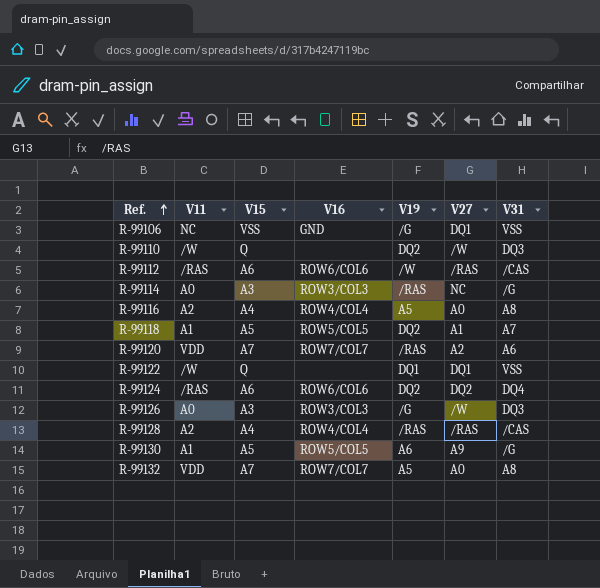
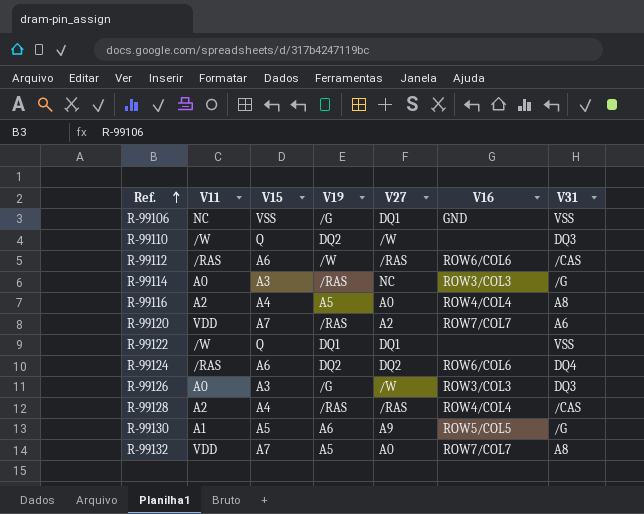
column V16 | position: 4 -> 6
row R-99118: A1 | A5 | ROW5/COL5 | DQ2 | A1 | A7 -> none

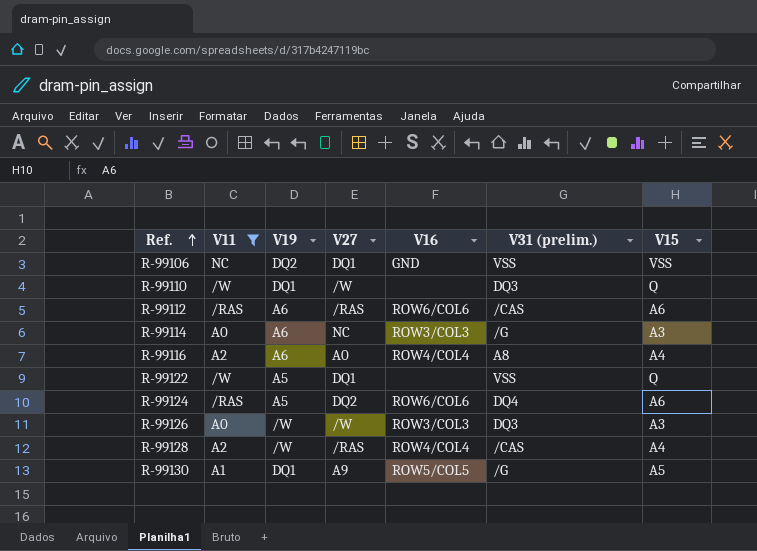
filter: none -> V11 != VDD
column name: V31 -> V31 (prelim.)
column V15 | position: 3 -> 7
R-99106 | V19: /G -> DQ2
R-99110 | V19: DQ2 -> DQ1
R-99112 | V19: /W -> A6
R-99114 | V19: /RAS -> A6
R-99116 | V19: A5 -> A6
R-99122 | V19: DQ1 -> A5
R-99124 | V19: DQ2 -> A5
R-99126 | V19: /G -> /W
R-99128 | V19: /RAS -> /W
R-99130 | V19: A6 -> DQ1

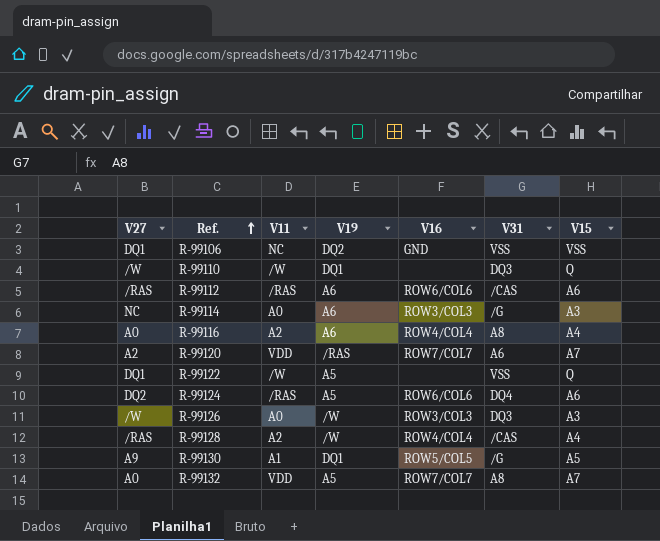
filter: V11 != VDD -> none
column V27 | position: 4 -> 1
column name: V31 (prelim.) -> V31

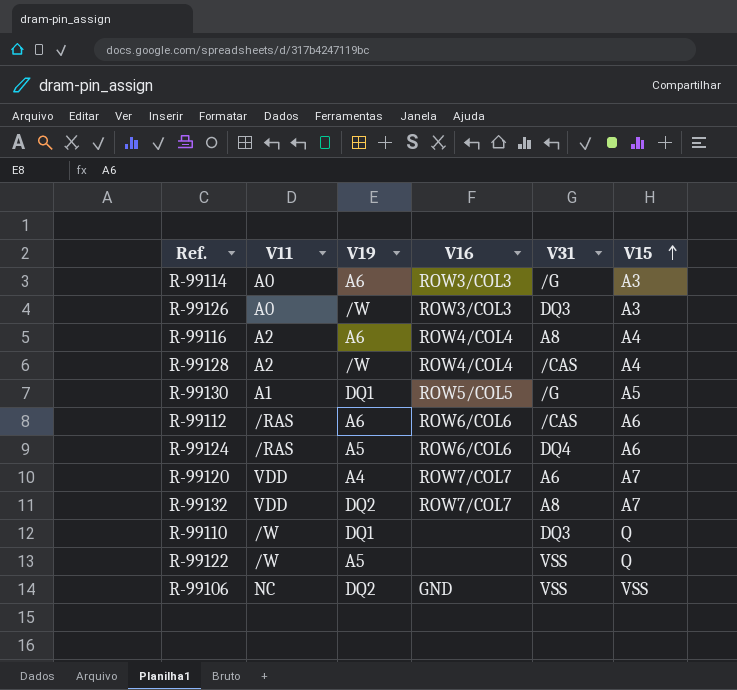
row order: Ref. ascending -> V15 ascending
column V27 | position: 1 -> none
R-99120 | V19: /RAS -> A4
R-99132 | V19: A5 -> DQ2

